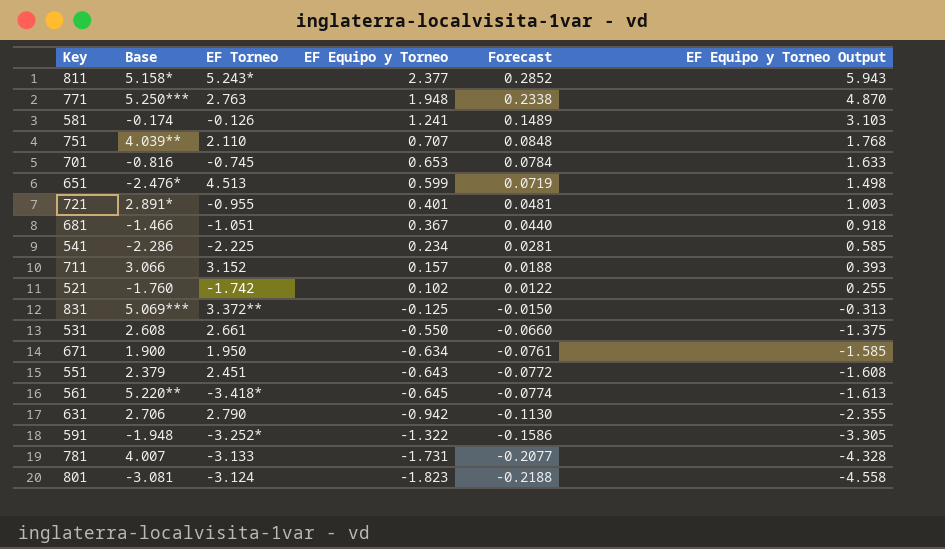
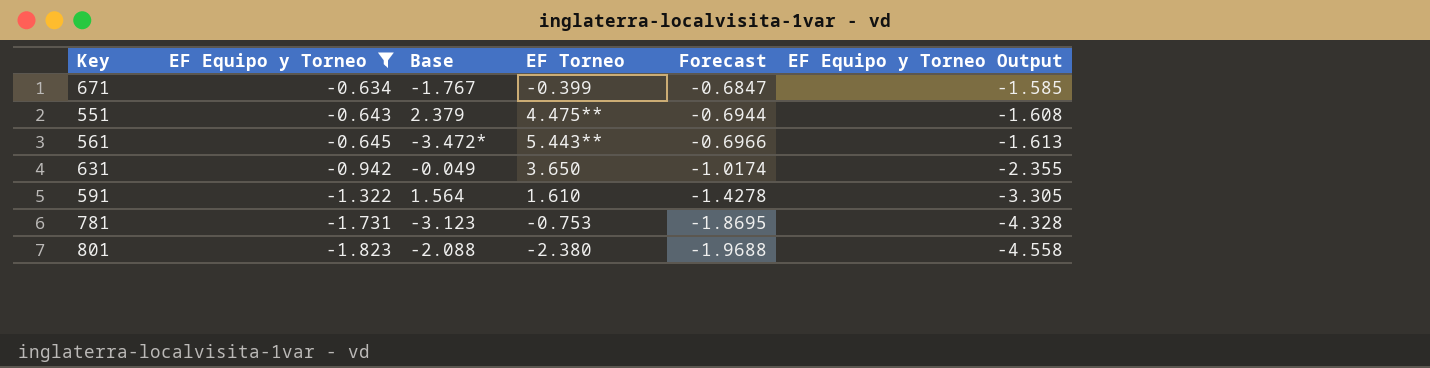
filter: none -> EF Equipo y Torneo <= -0.634
column EF Equipo y Torneo | position: 4 -> 2
column Forecast | formula: [EF Equipo y Torneo] * 0.12 -> [EF Equipo y Torneo] * 1.08
671 | Base: 1.900 -> -1.767
671 | EF Torneo: 1.950 -> -0.399
551 | EF Torneo: 2.451 -> 4.475**
561 | Base: 5.220** -> -3.472*
561 | EF Torneo: -3.418* -> 5.443**
631 | Base: 2.706 -> -0.049
631 | EF Torneo: 2.790 -> 3.650
591 | Base: -1.948 -> 1.564
591 | EF Torneo: -3.252* -> 1.610
781 | Base: 4.007 -> -3.123
781 | EF Torneo: -3.133 -> -0.753
801 | Base: -3.081 -> -2.088
801 | EF Torneo: -3.124 -> -2.380

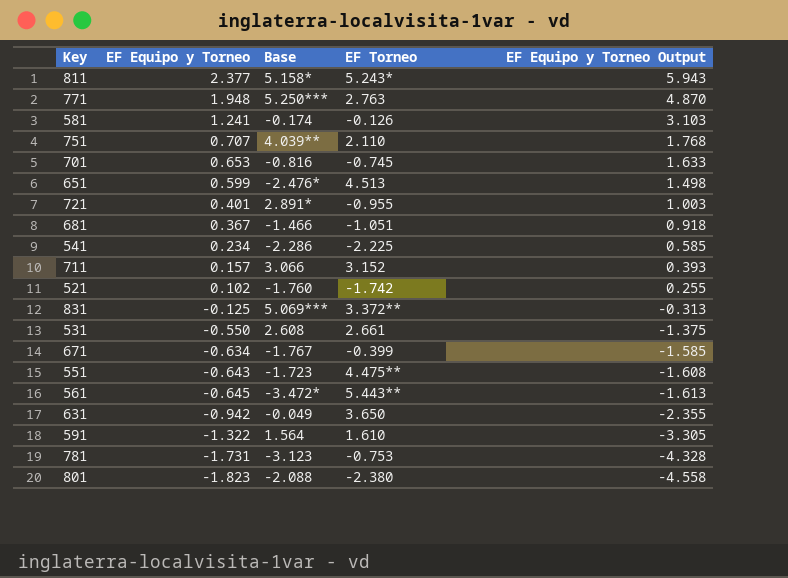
filter: EF Equipo y Torneo <= -0.634 -> none
column Forecast | formula: [EF Equipo y Torneo] * 1.08 -> none
551 | Base: 2.379 -> -1.723

